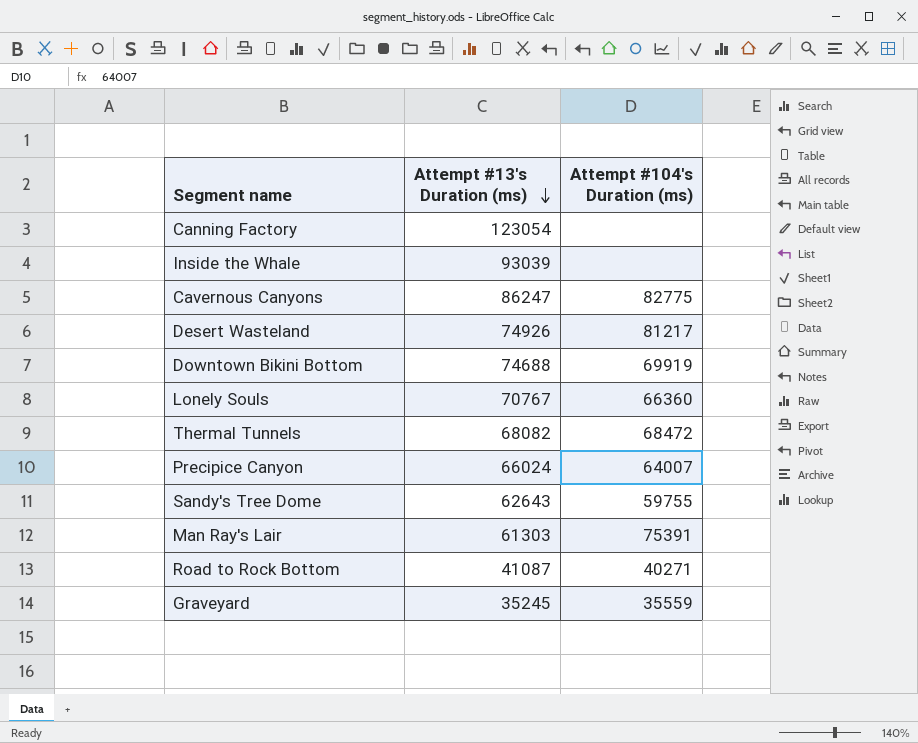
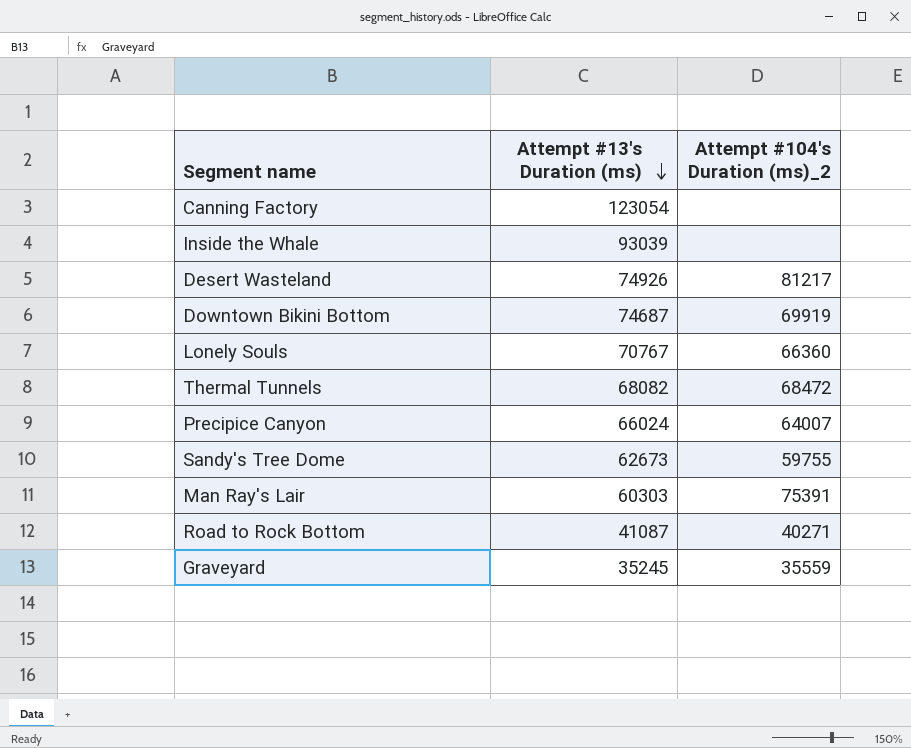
column name: Attempt #104's Duration (ms) -> Attempt #104's Duration (ms)_2
row Cavernous Canyons: 86247 | 82775 -> none
Downtown Bikini Bottom | Attempt #13's Duration (ms): 74688 -> 74687
Sandy's Tree Dome | Attempt #13's Duration (ms): 62643 -> 62673
Man Ray's Lair | Attempt #13's Duration (ms): 61303 -> 60303

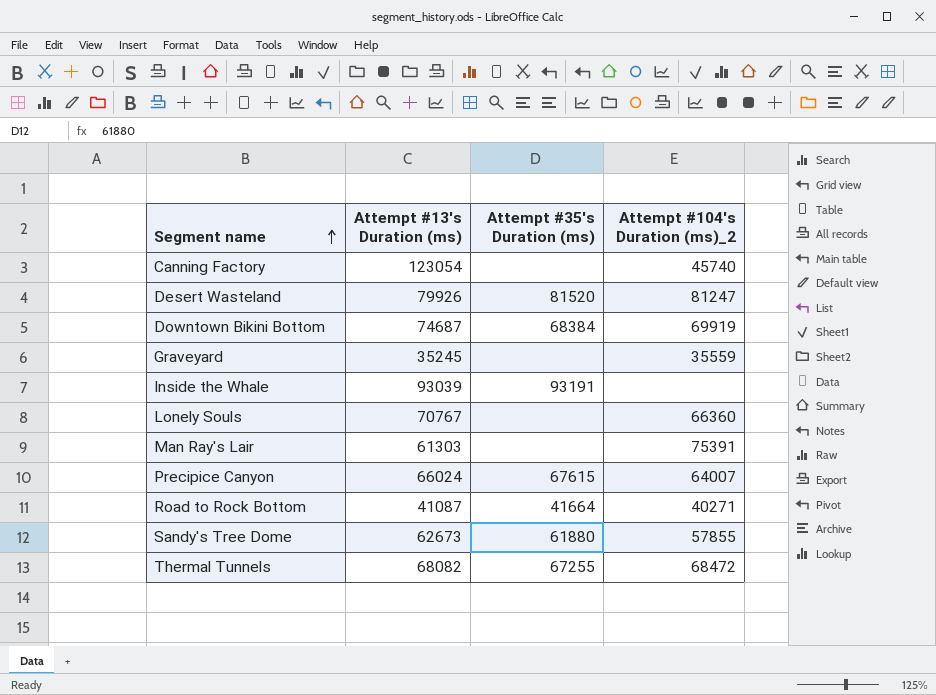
row order: Attempt #13's Duration (ms) descending -> Segment name ascending
column Attempt #35's Duration (ms) | position: none -> 3
Canning Factory | Attempt #104's Duration (ms)_2: none -> 45740
Desert Wasteland | Attempt #13's Duration (ms): 74926 -> 79926
Desert Wasteland | Attempt #104's Duration (ms)_2: 81217 -> 81247
Man Ray's Lair | Attempt #13's Duration (ms): 60303 -> 61303
Sandy's Tree Dome | Attempt #104's Duration (ms)_2: 59755 -> 57855

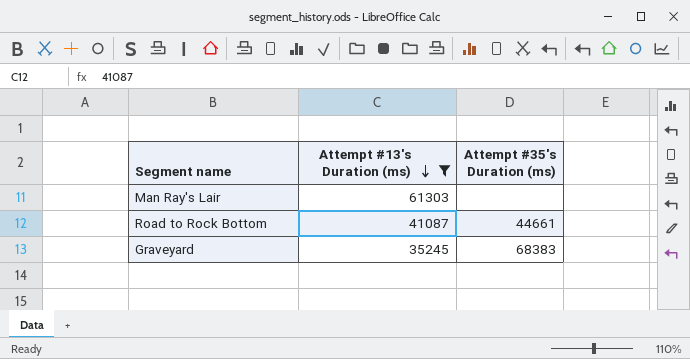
filter: none -> Attempt #13's Duration (ms) <= 61303
row order: Segment name ascending -> Attempt #13's Duration (ms) descending
column Attempt #104's Duration (ms)_2 | position: 4 -> none
Road to Rock Bottom | Attempt #35's Duration (ms): 41664 -> 44661
Graveyard | Attempt #35's Duration (ms): none -> 68383

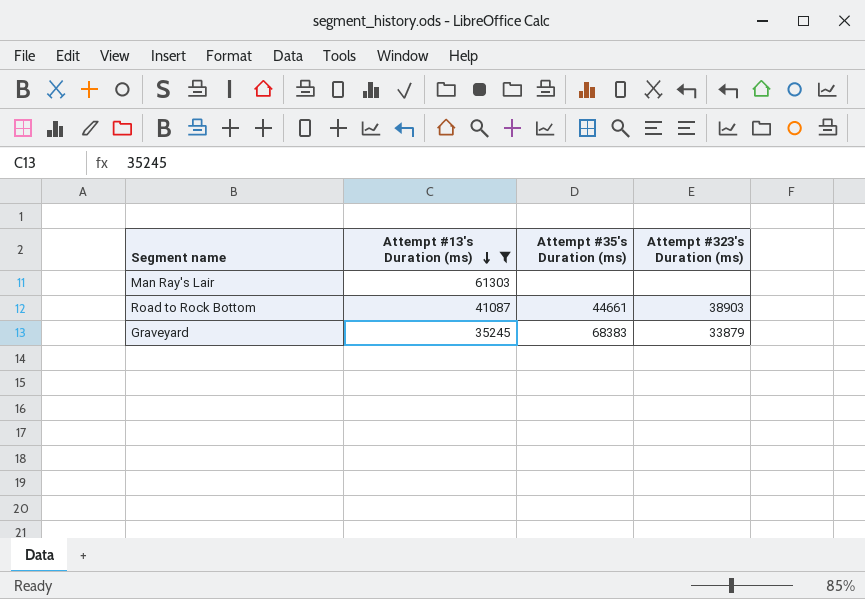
column Attempt #323's Duration (ms) | position: none -> 4

